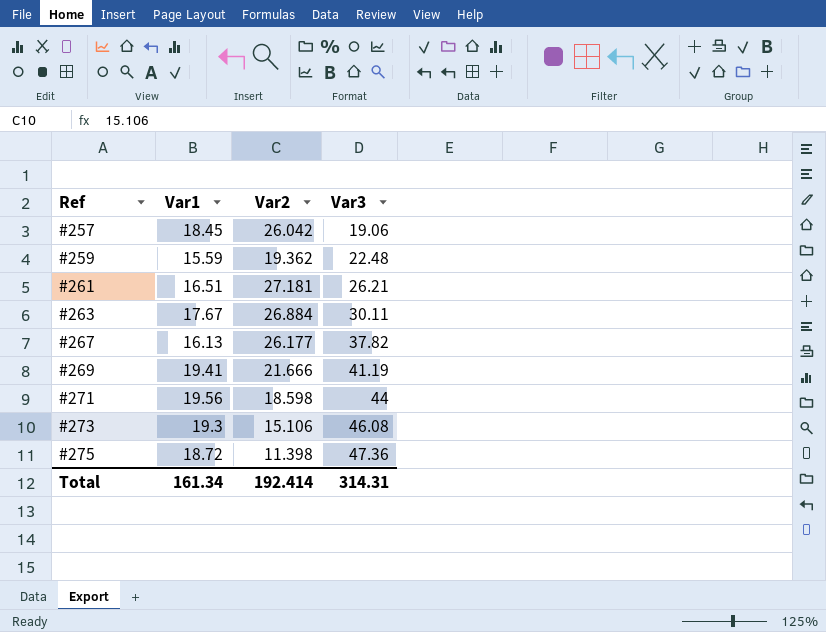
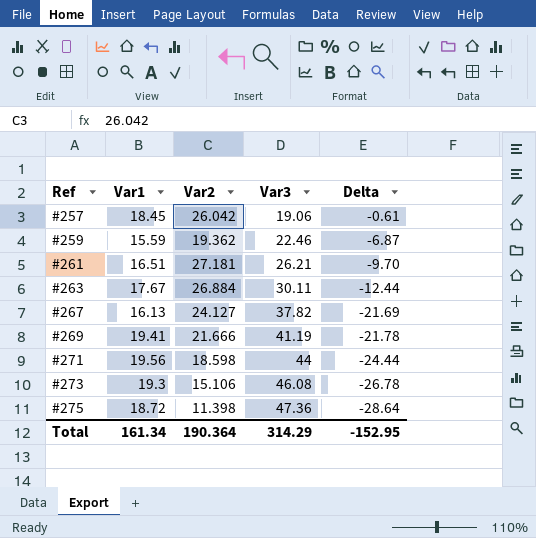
column Delta | formula: none -> [Var1] - [Var3]
#259 | Var3: 22.48 -> 22.46
#267 | Var2: 26.177 -> 24.127
Total | Var2: 192.414 -> 190.364
Total | Var3: 314.31 -> 314.29

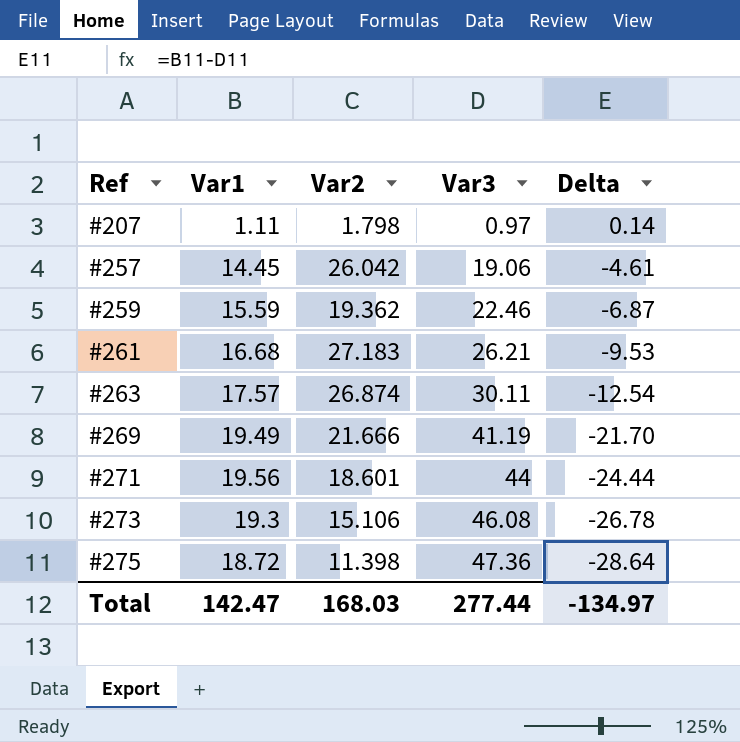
row #267: 16.13 | 24.127 | 37.82 | -21.69 -> none
row #207: none -> 1.11 | 1.798 | 0.97 | 0.14
#257 | Var1: 18.45 -> 14.45
#257 | Delta: -0.61 -> -4.61
#261 | Var1: 16.51 -> 16.68
#261 | Var2: 27.181 -> 27.183
#261 | Delta: -9.70 -> -9.53
#263 | Var1: 17.67 -> 17.57
#263 | Var2: 26.884 -> 26.874
#263 | Delta: -12.44 -> -12.54
#269 | Var1: 19.41 -> 19.49
#269 | Delta: -21.78 -> -21.70
#271 | Var2: 18.598 -> 18.601
Total | Var1: 161.34 -> 142.47
Total | Var2: 190.364 -> 168.03
Total | Var3: 314.29 -> 277.44
Total | Delta: -152.95 -> -134.97

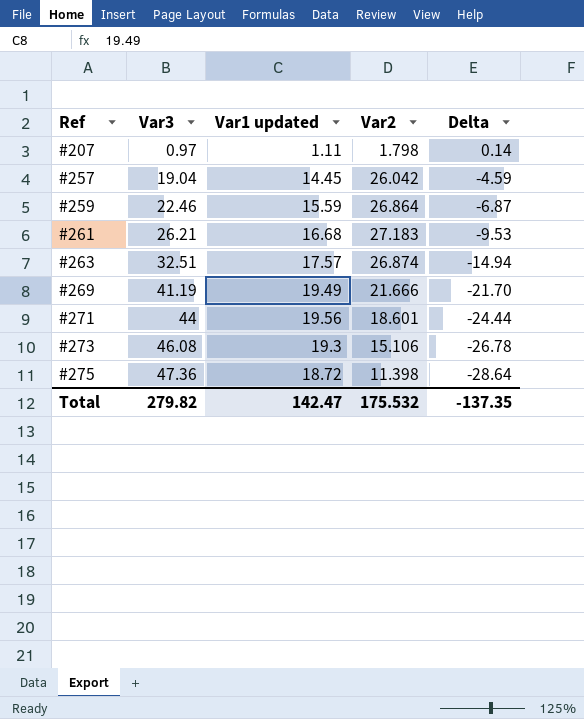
column Var3 | position: 4 -> 2
column name: Var1 -> Var1 updated
#257 | Var3: 19.06 -> 19.04
#257 | Delta: -4.61 -> -4.59
#259 | Var2: 19.362 -> 26.864
#263 | Var3: 30.11 -> 32.51
#263 | Delta: -12.54 -> -14.94
Total | Var3: 277.44 -> 279.82
Total | Var2: 168.03 -> 175.532
Total | Delta: -134.97 -> -137.35

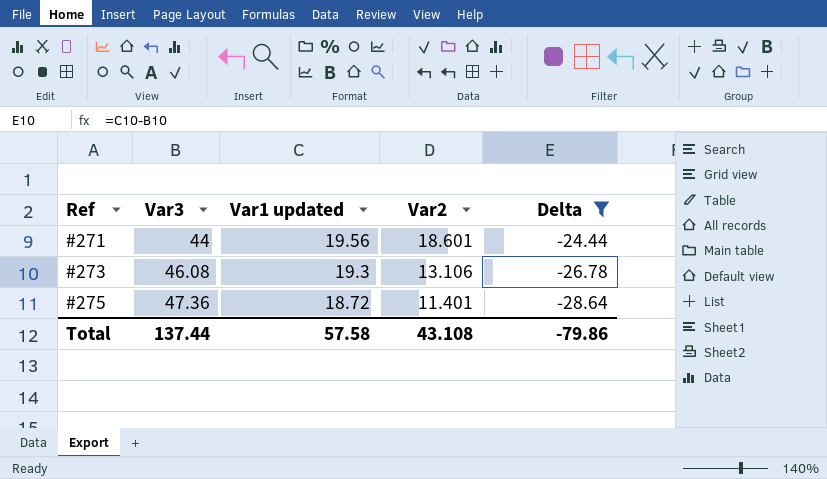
filter: none -> Delta <= -24.44
#273 | Var2: 15.106 -> 13.106
#275 | Var2: 11.398 -> 11.401
Total | Var3: 279.82 -> 137.44
Total | Var1 updated: 142.47 -> 57.58
Total | Var2: 175.532 -> 43.108
Total | Delta: -137.35 -> -79.86

